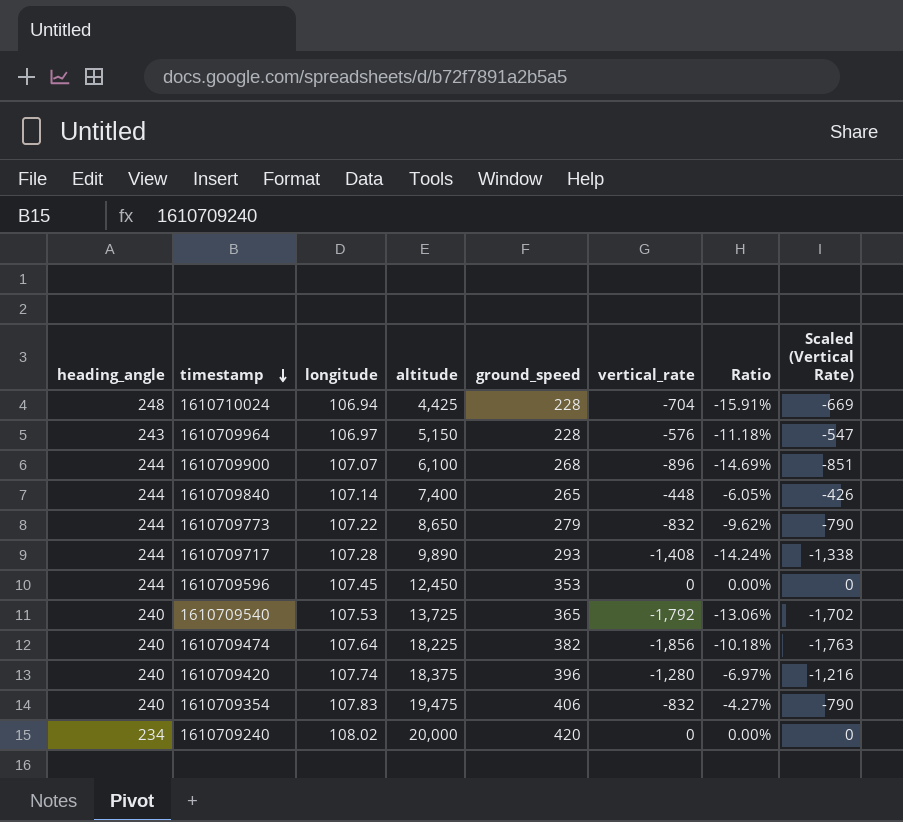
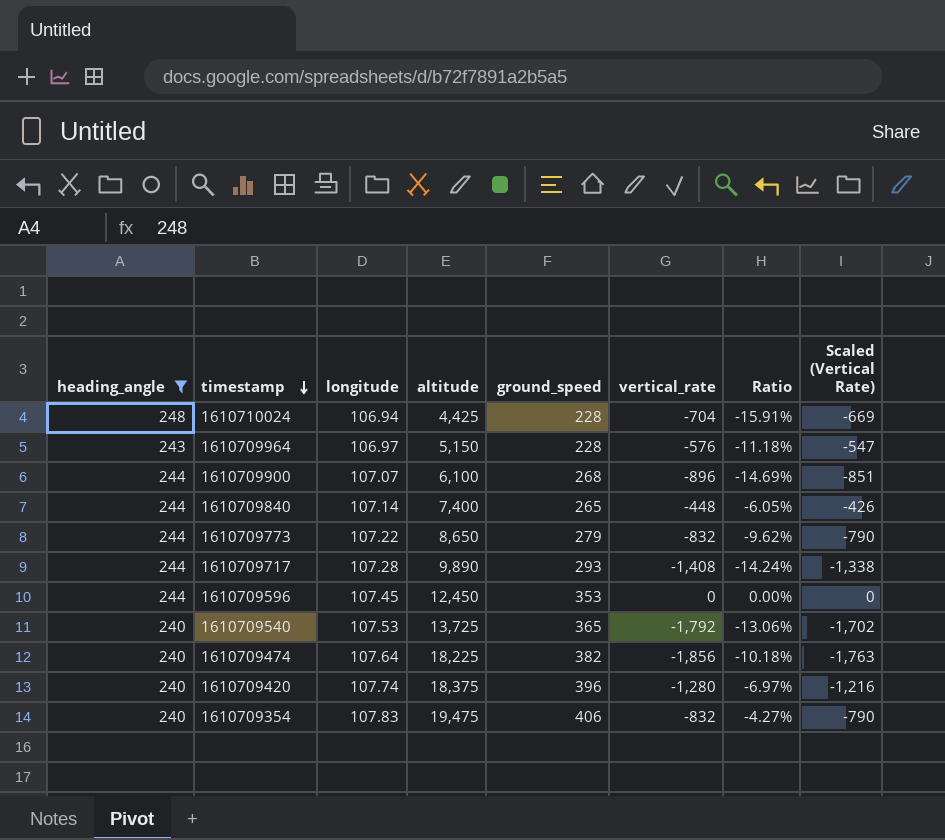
filter: none -> heading_angle != 234

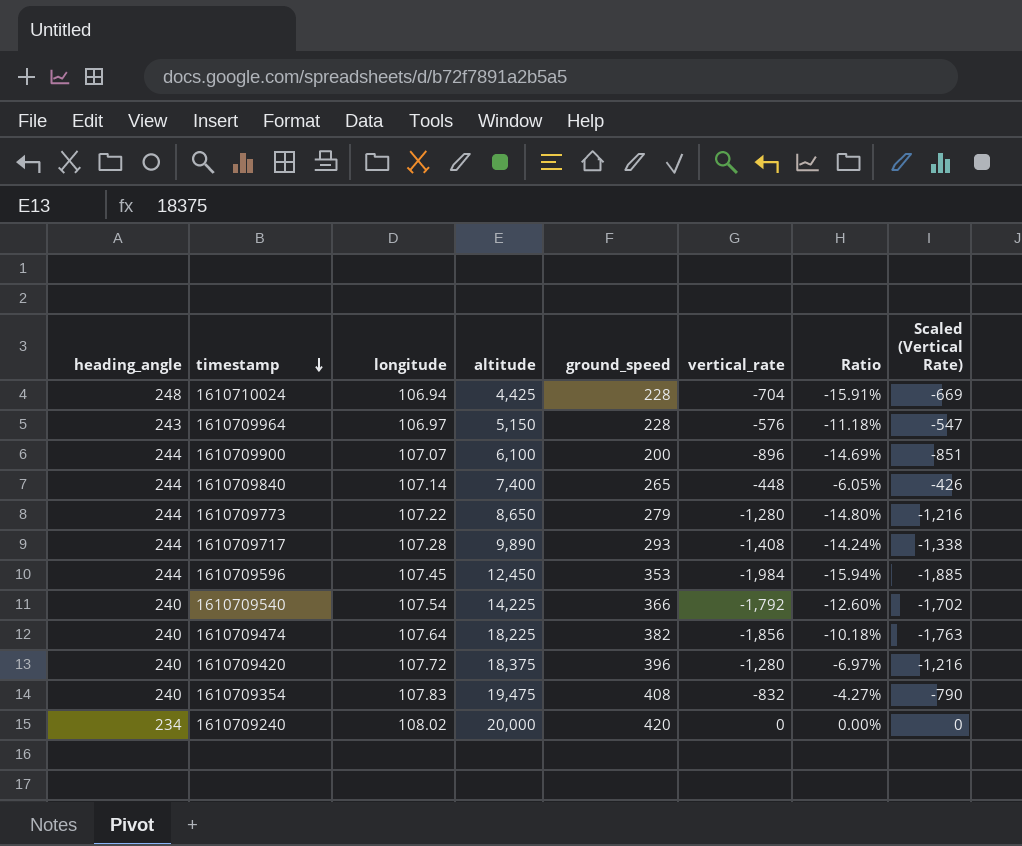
filter: heading_angle != 234 -> none
1610709900 | ground_speed: 268 -> 200
1610709773 | vertical_rate: -832 -> -1,280
1610709773 | Ratio: -9.62% -> -14.80%
1610709773 | Scaled (Vertical Rate): -790 -> -1,216
1610709596 | vertical_rate: 0 -> -1,984
1610709596 | Ratio: 0.00% -> -15.94%
1610709596 | Scaled (Vertical Rate): 0 -> -1,885
1610709540 | longitude: 107.53 -> 107.54
1610709540 | altitude: 13,725 -> 14,225
1610709540 | ground_speed: 365 -> 366
1610709540 | Ratio: -13.06% -> -12.60%
1610709420 | longitude: 107.74 -> 107.72
1610709354 | ground_speed: 406 -> 408

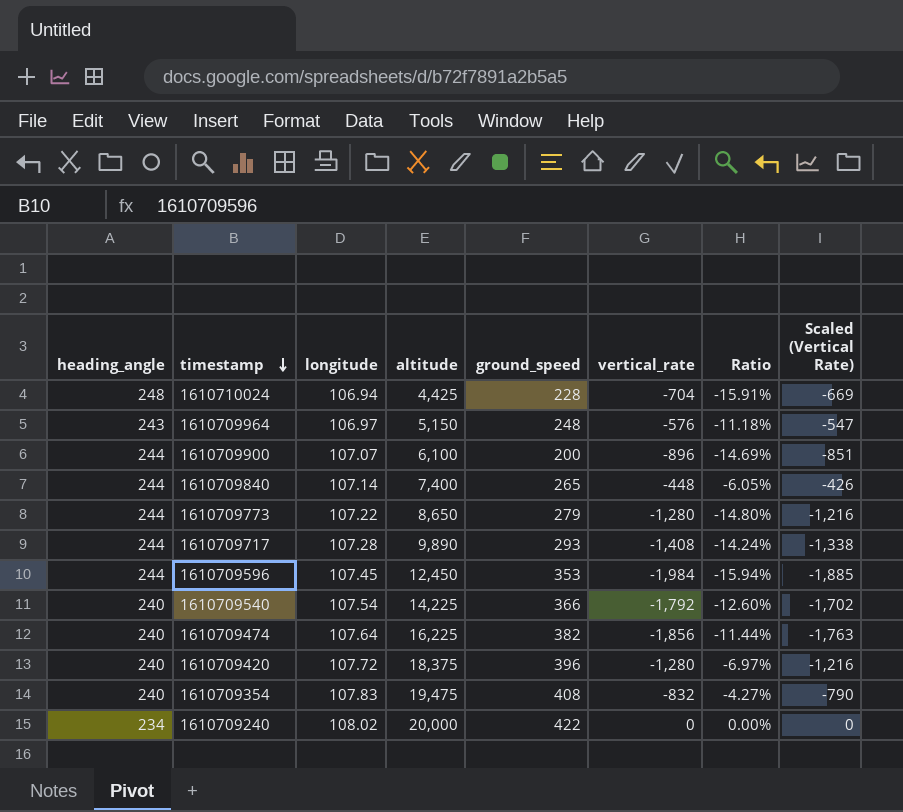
1610709964 | ground_speed: 228 -> 248
1610709474 | altitude: 18,225 -> 16,225
1610709474 | Ratio: -10.18% -> -11.44%
1610709240 | ground_speed: 420 -> 422

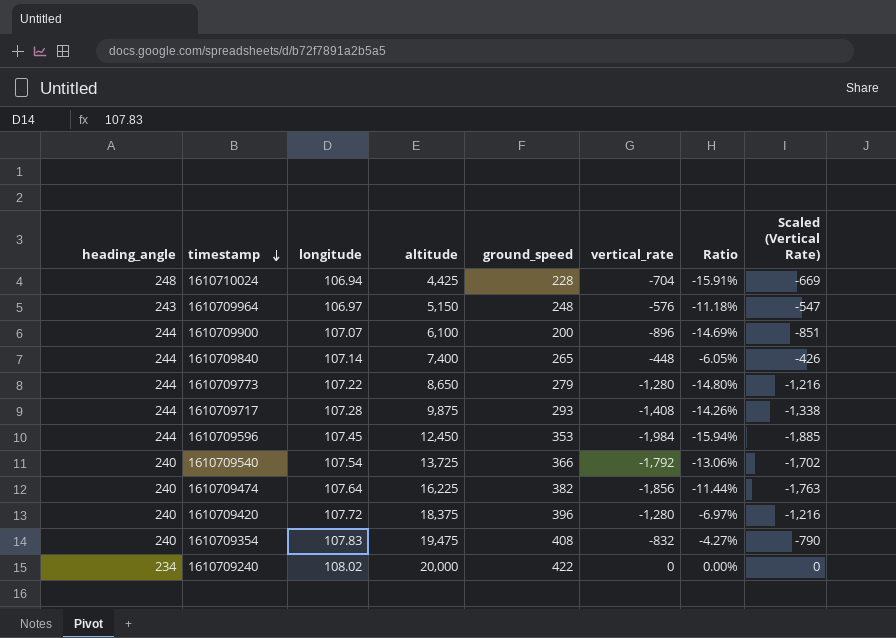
1610709717 | altitude: 9,890 -> 9,875
1610709717 | Ratio: -14.24% -> -14.26%
1610709540 | altitude: 14,225 -> 13,725
1610709540 | Ratio: -12.60% -> -13.06%

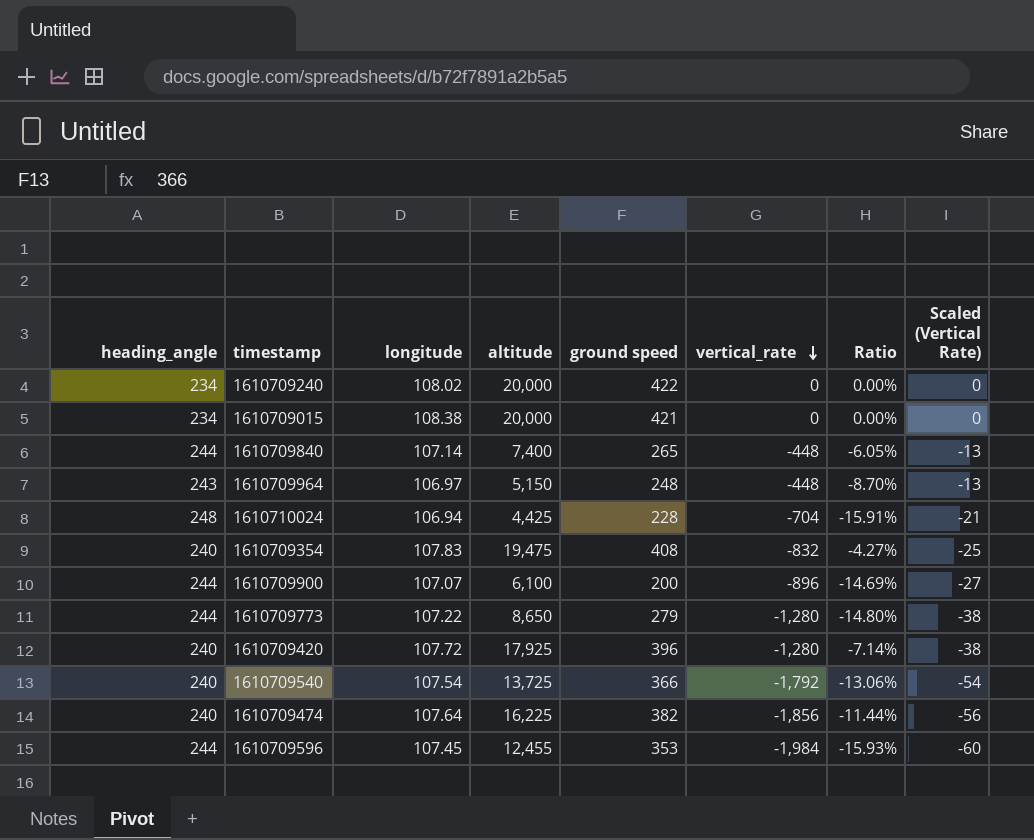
row order: timestamp descending -> vertical_rate descending
column name: ground_speed -> ground speed
column Scaled (Vertical Rate) | formula: [vertical_rate] * 0.95 -> [vertical_rate] * 0.03
row 1610709717: 244 | 107.28 | 9,875 | 293 | -1,408 | -14.26% | -1,338 -> none
row 1610709015: none -> 234 | 108.38 | 20,000 | 421 | 0 | 0.00% | 0
1610709964 | vertical_rate: -576 -> -448
1610709964 | Ratio: -11.18% -> -8.70%
1610709420 | altitude: 18,375 -> 17,925
1610709420 | Ratio: -6.97% -> -7.14%
1610709596 | altitude: 12,450 -> 12,455
1610709596 | Ratio: -15.94% -> -15.93%

